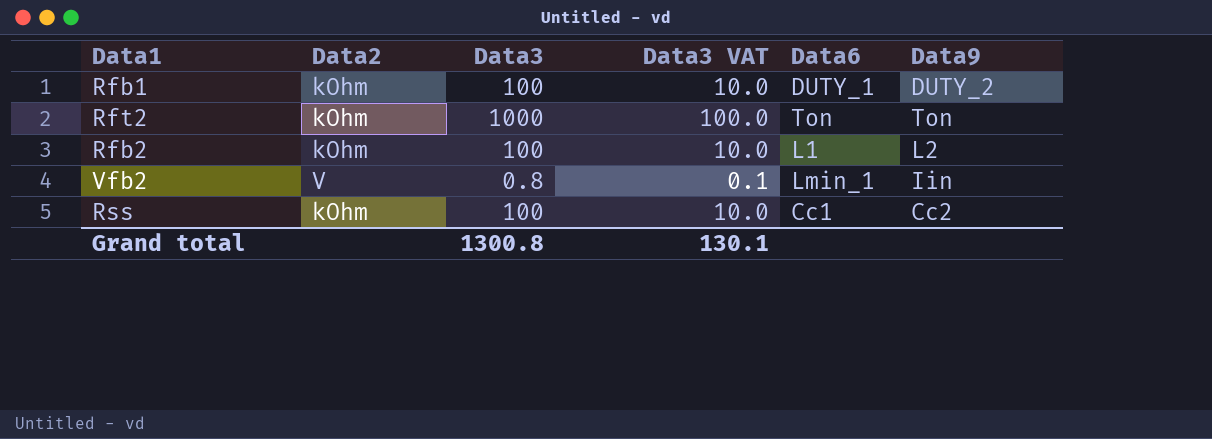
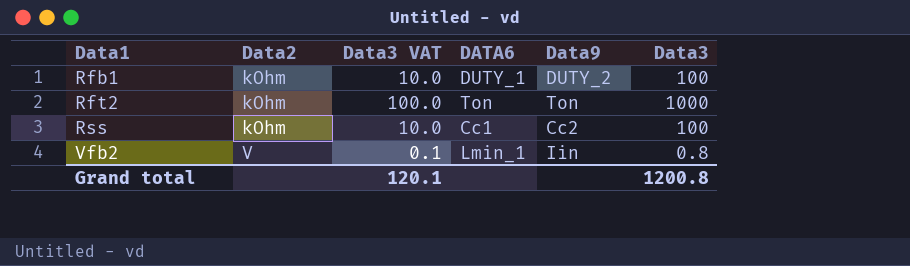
row order: none -> Data1 ascending
column name: Data6 -> DATA6
column Data3 | position: 3 -> 6
row Rfb2: kOhm | 100 | 10.0 | L1 | L2 -> none
Grand total | Data3 VAT: 130.1 -> 120.1
Grand total | Data3: 1300.8 -> 1200.8

